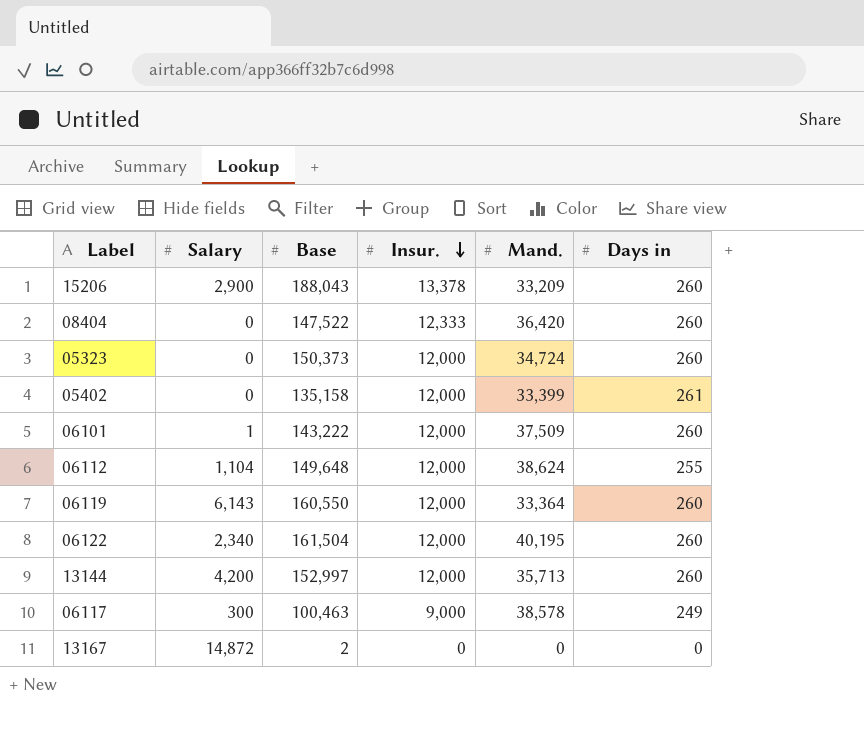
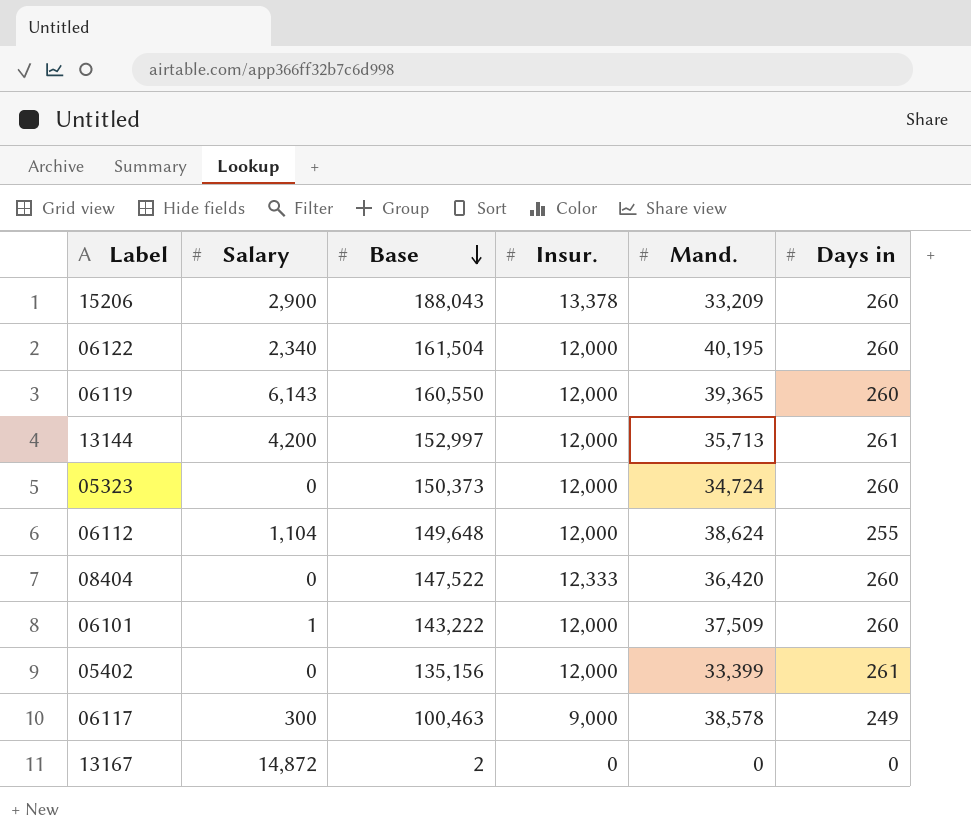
row order: Insur. descending -> Base descending
06119 | Mand.: 33,364 -> 39,365
13144 | Days in: 260 -> 261
05402 | Base: 135,158 -> 135,156

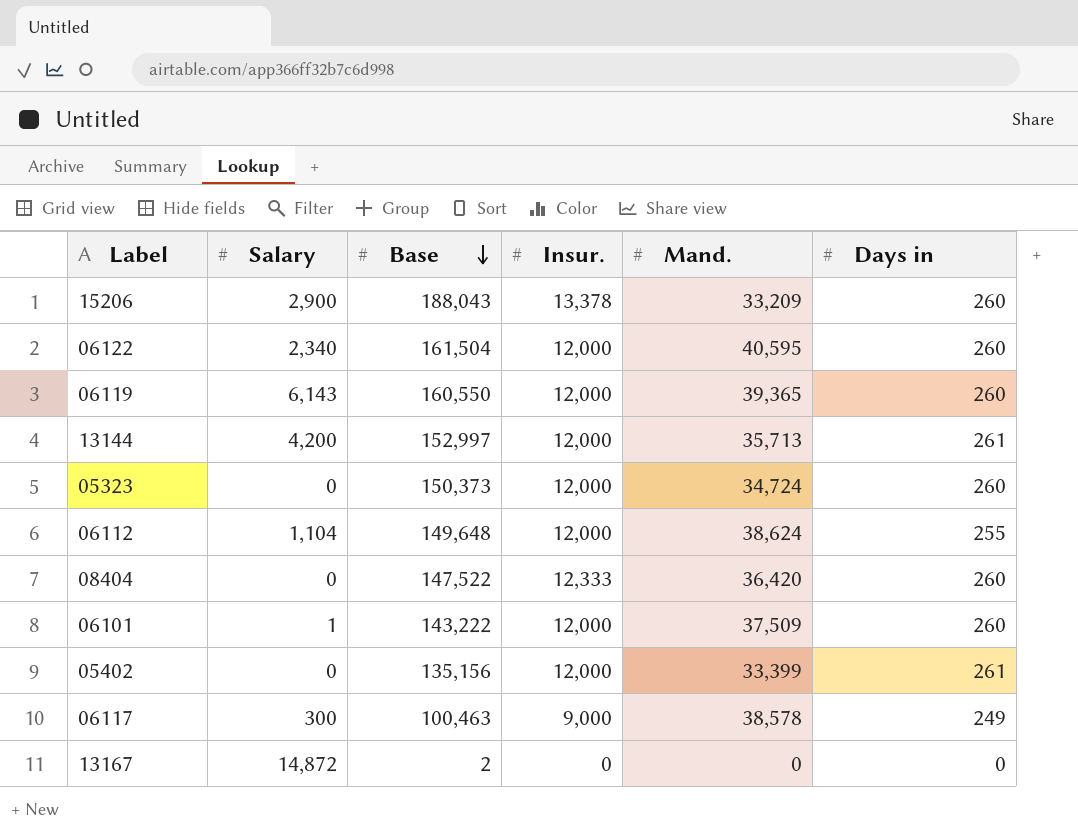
06122 | Mand.: 40,195 -> 40,595

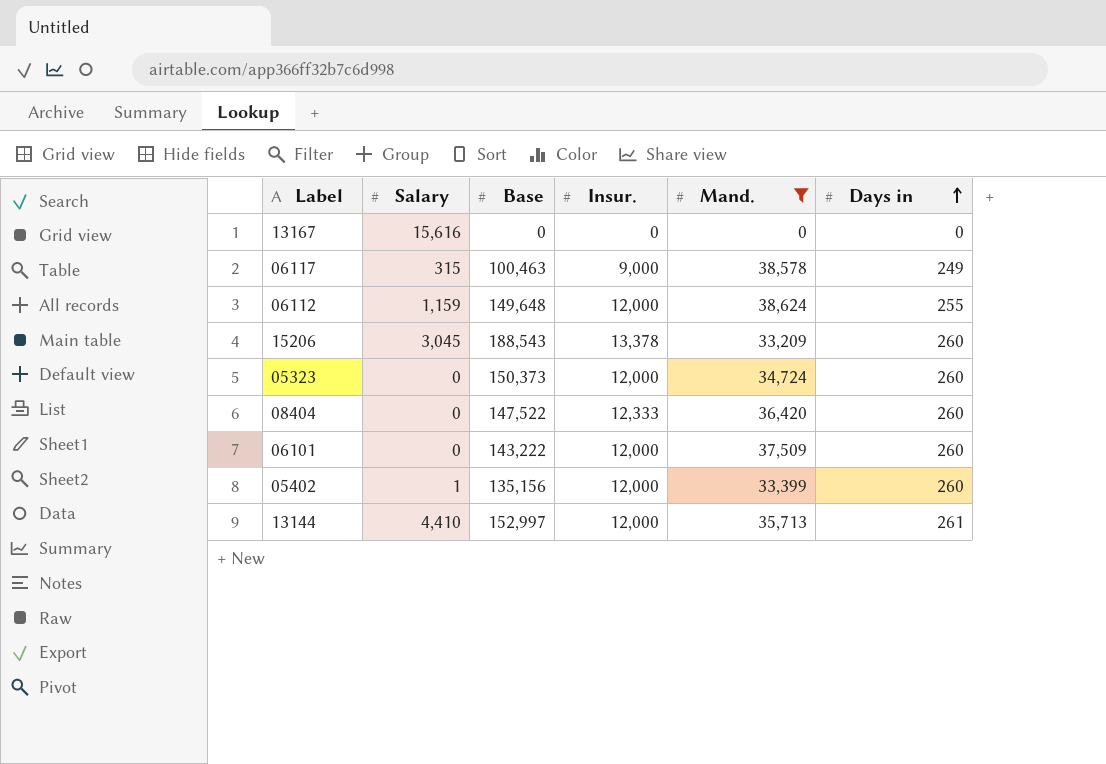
filter: none -> Mand. <= 38,624
row order: Base descending -> Days in ascending
13167 | Salary: 14,872 -> 15,616
13167 | Base: 2 -> 0
06117 | Salary: 300 -> 315
06112 | Salary: 1,104 -> 1,159
15206 | Salary: 2,900 -> 3,045
15206 | Base: 188,043 -> 188,543
06101 | Salary: 1 -> 0
05402 | Salary: 0 -> 1
05402 | Days in: 261 -> 260
13144 | Salary: 4,200 -> 4,410

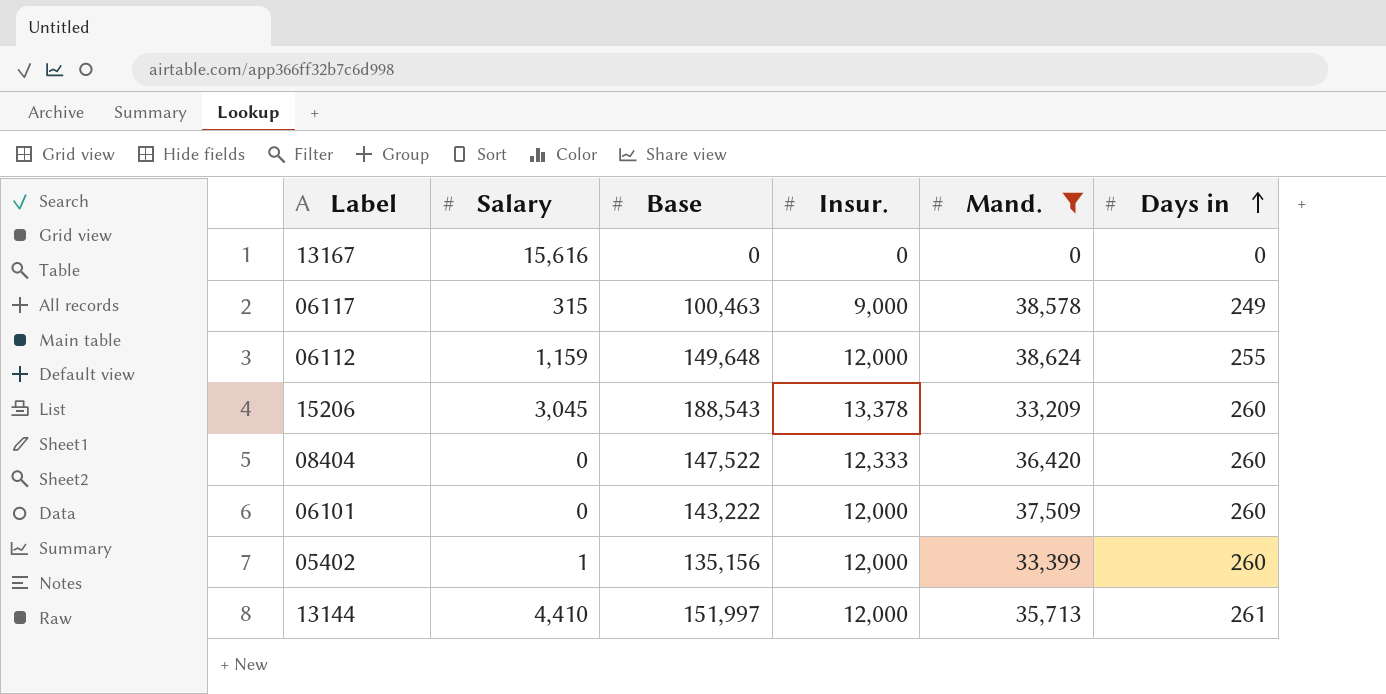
row 05323: 0 | 150,373 | 12,000 | 34,724 | 260 -> none
13144 | Base: 152,997 -> 151,997

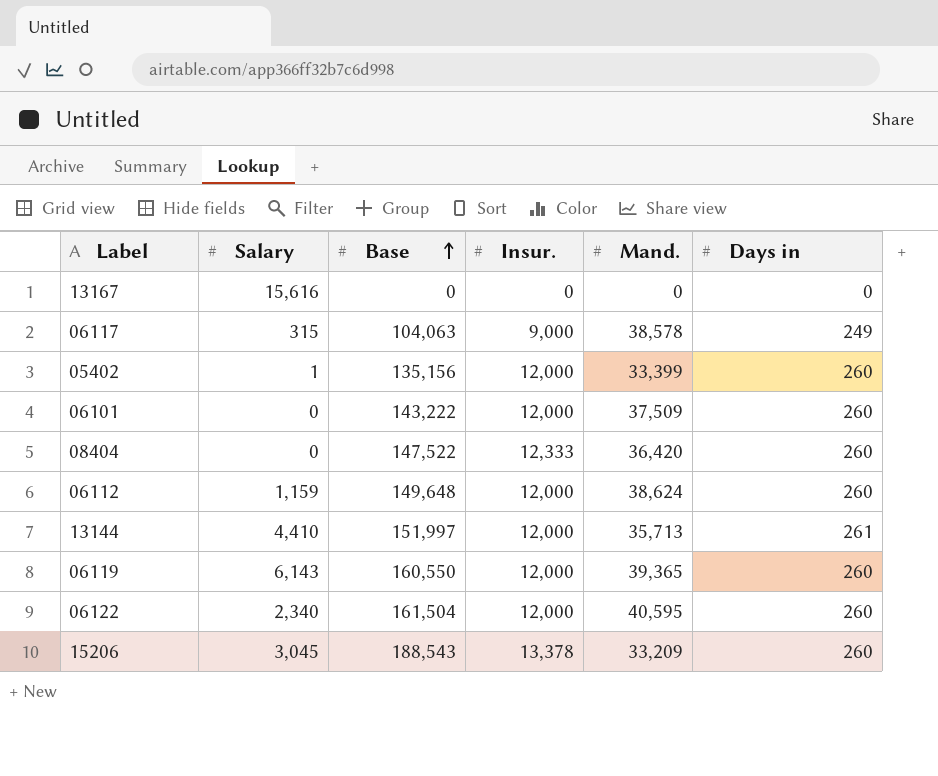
filter: Mand. <= 38,624 -> none
row order: Days in ascending -> Base ascending
06117 | Base: 100,463 -> 104,063
06112 | Days in: 255 -> 260

